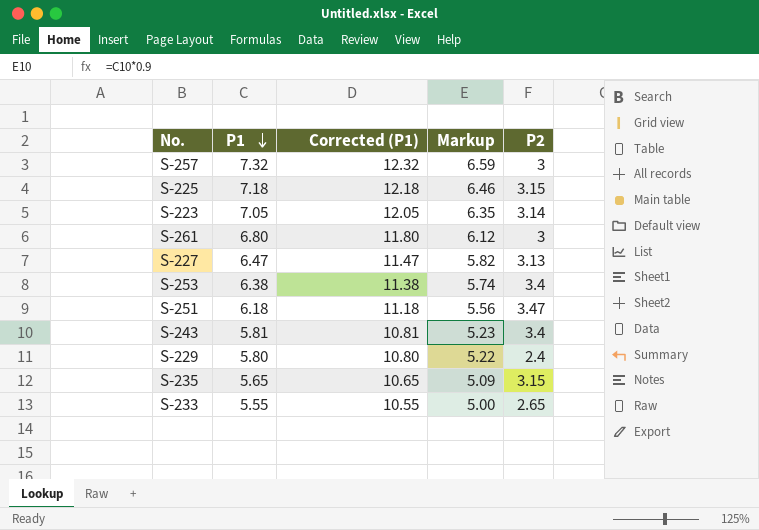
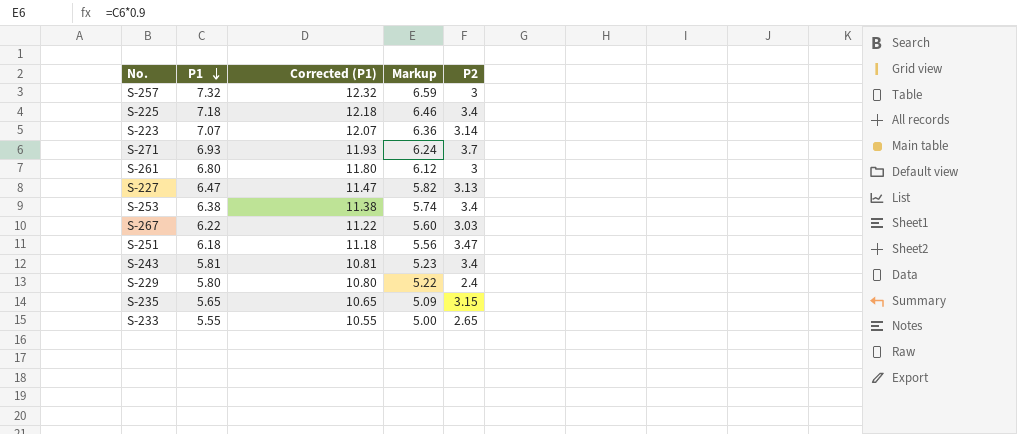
S-225 | P2: 3.15 -> 3.4
S-223 | P1: 7.05 -> 7.07
S-223 | Corrected (P1): 12.05 -> 12.07
S-223 | Markup: 6.35 -> 6.36
row S-271: none -> 6.93 | 11.93 | 6.24 | 3.7
row S-267: none -> 6.22 | 11.22 | 5.60 | 3.03

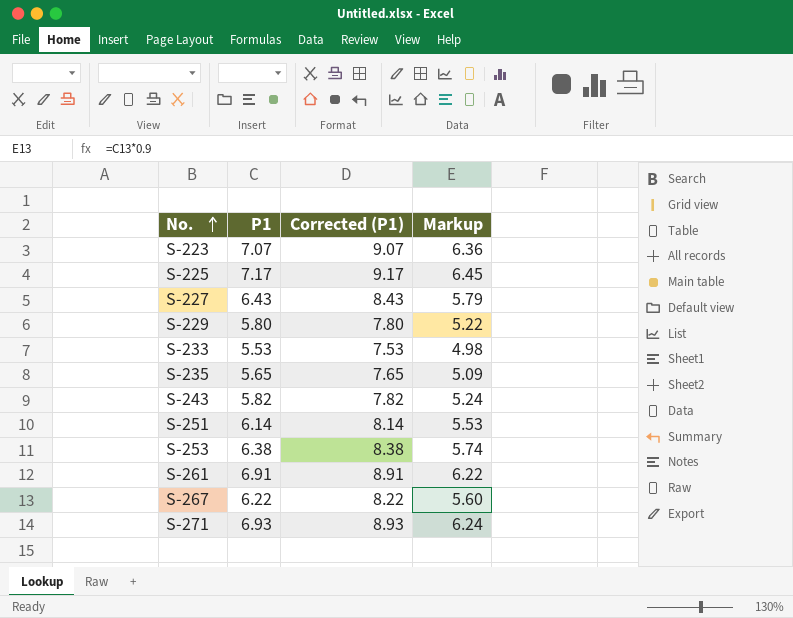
row order: P1 descending -> No. ascending
column P2 | position: 5 -> none
column Corrected (P1) | formula: [P1] + 5 -> [P1] + 2
row S-257: 7.32 | 12.32 | 6.59 | 3 -> none
S-225 | P1: 7.18 -> 7.17
S-225 | Markup: 6.46 -> 6.45
S-227 | P1: 6.47 -> 6.43
S-227 | Markup: 5.82 -> 5.79
S-233 | P1: 5.55 -> 5.53
S-233 | Markup: 5.00 -> 4.98
S-243 | P1: 5.81 -> 5.82
S-243 | Markup: 5.23 -> 5.24
S-251 | P1: 6.18 -> 6.14
S-251 | Markup: 5.56 -> 5.53
S-261 | P1: 6.80 -> 6.91
S-261 | Markup: 6.12 -> 6.22

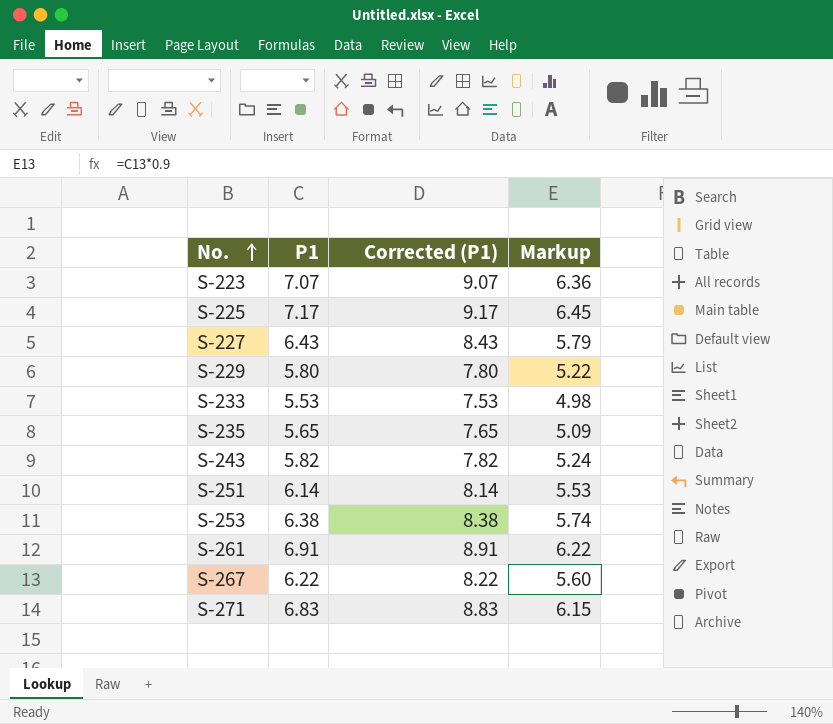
S-271 | P1: 6.93 -> 6.83
S-271 | Corrected (P1): 8.93 -> 8.83
S-271 | Markup: 6.24 -> 6.15

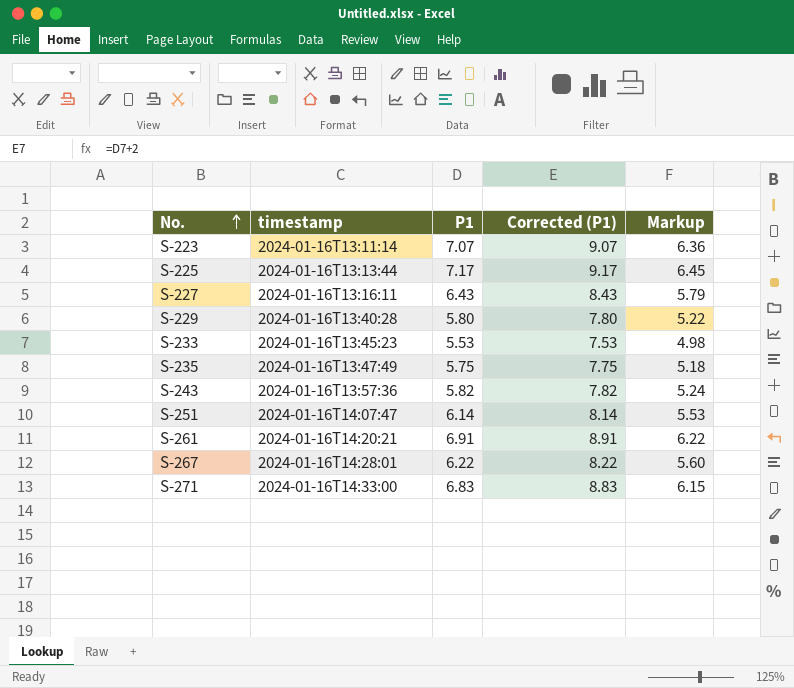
column timestamp | position: none -> 2
row S-253: 6.38 | 8.38 | 5.74 -> none
S-235 | P1: 5.65 -> 5.75
S-235 | Corrected (P1): 7.65 -> 7.75
S-235 | Markup: 5.09 -> 5.18

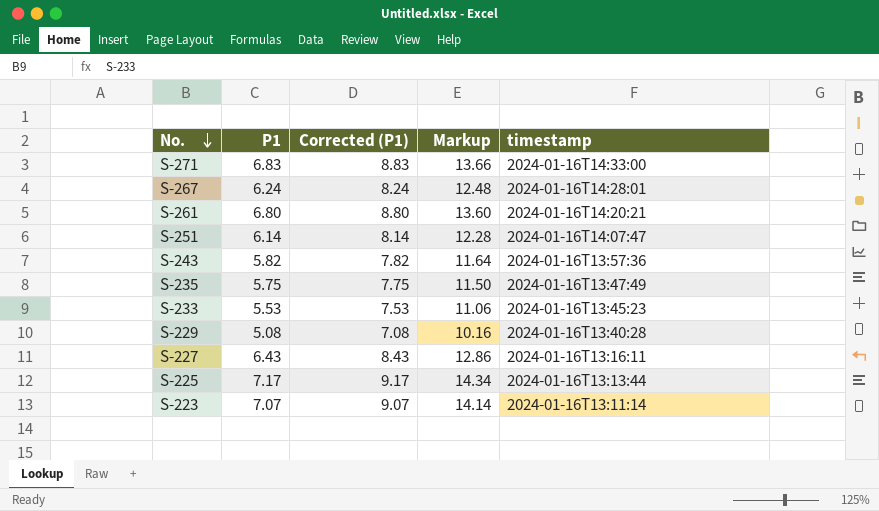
row order: No. ascending -> No. descending
column Markup | formula: [P1] * 0.9 -> [P1] * 2
column timestamp | position: 2 -> 5
S-267 | P1: 6.22 -> 6.24
S-267 | Corrected (P1): 8.22 -> 8.24
S-261 | P1: 6.91 -> 6.80
S-261 | Corrected (P1): 8.91 -> 8.80
S-229 | P1: 5.80 -> 5.08
S-229 | Corrected (P1): 7.80 -> 7.08

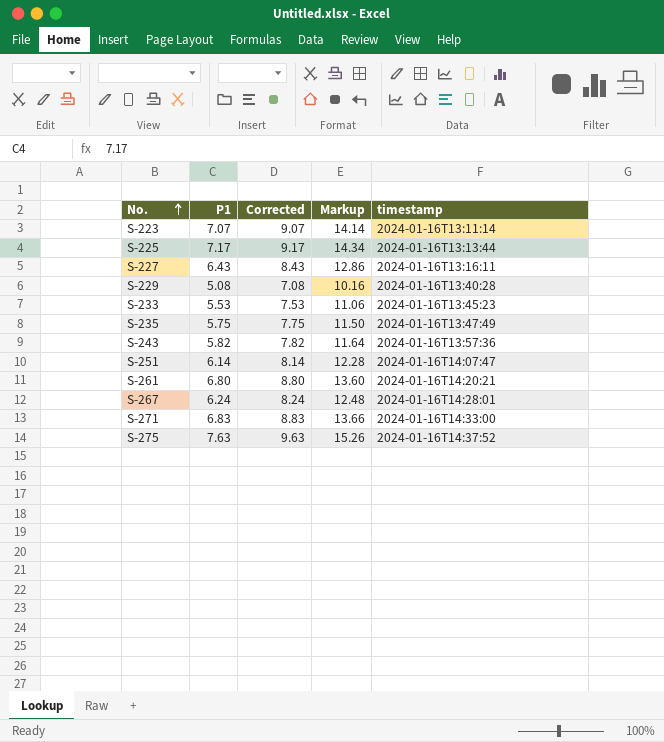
row order: No. descending -> No. ascending
column name: Corrected (P1) -> Corrected
row S-275: none -> 7.63 | 9.63 | 15.26 | 2024-01-16T14:37:52

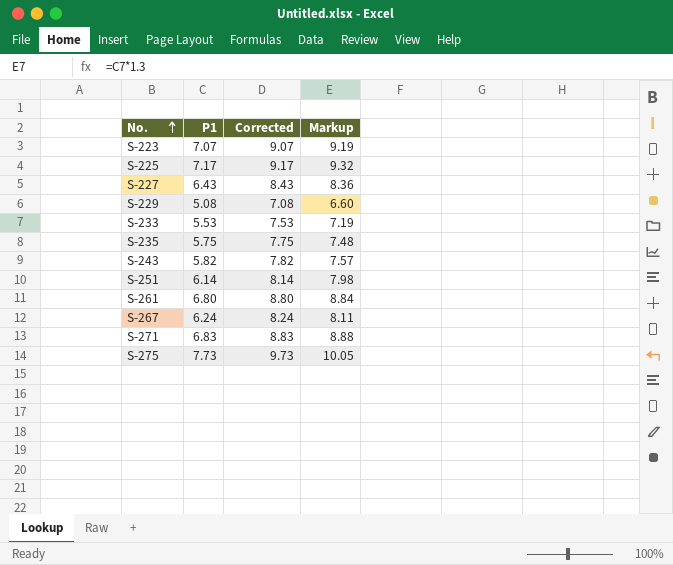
column timestamp | position: 5 -> none
column Markup | formula: [P1] * 2 -> [P1] * 1.3
S-275 | P1: 7.63 -> 7.73
S-275 | Corrected: 9.63 -> 9.73

